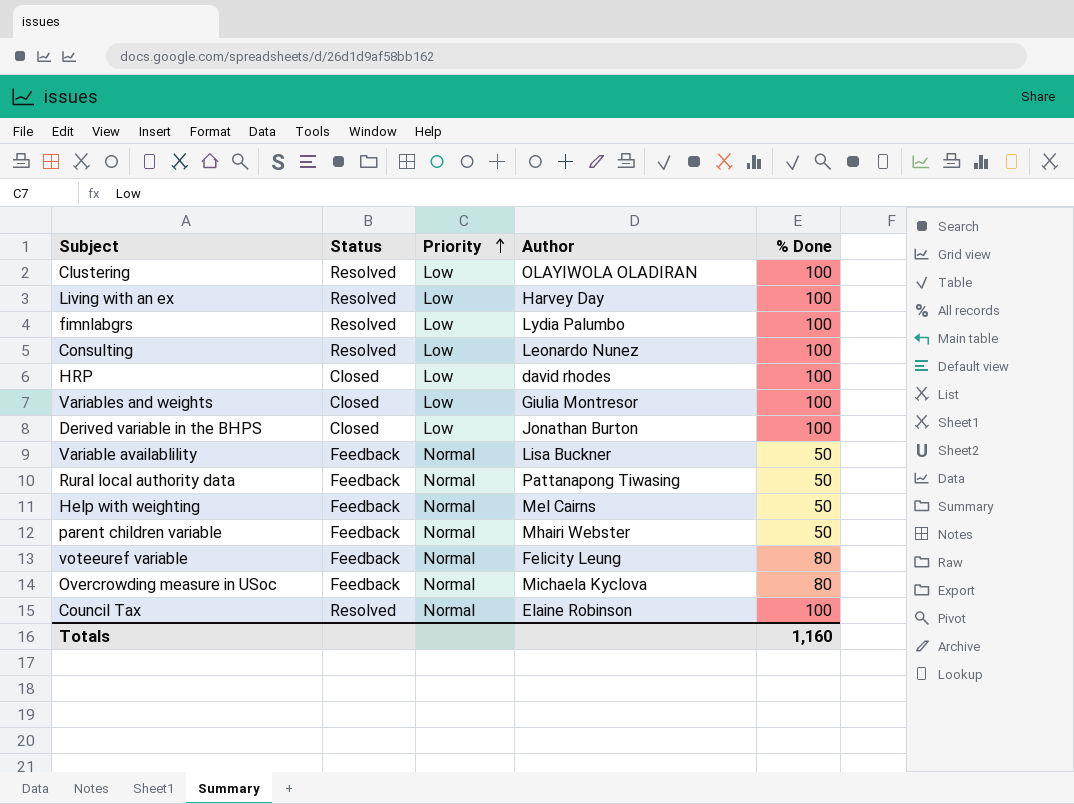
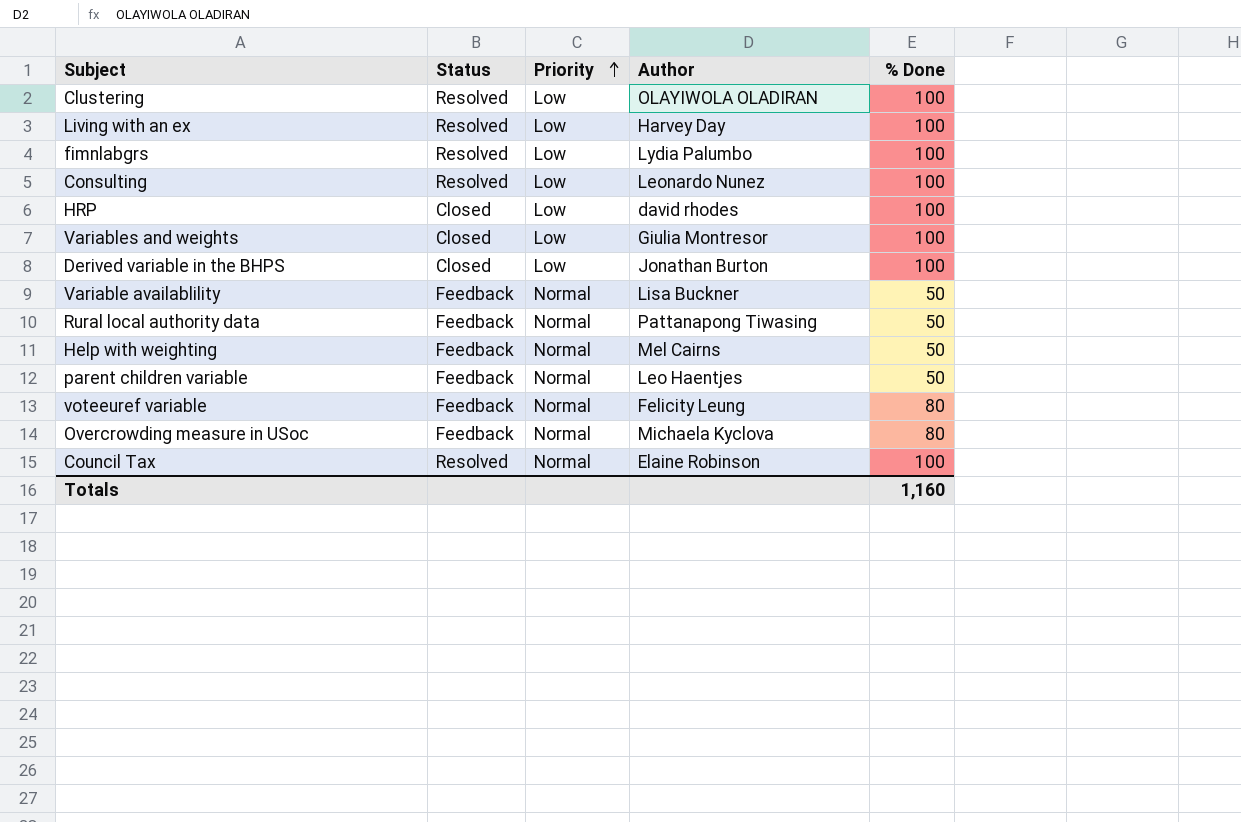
parent children variable | Author: Mhairi Webster -> Leo Haentjes

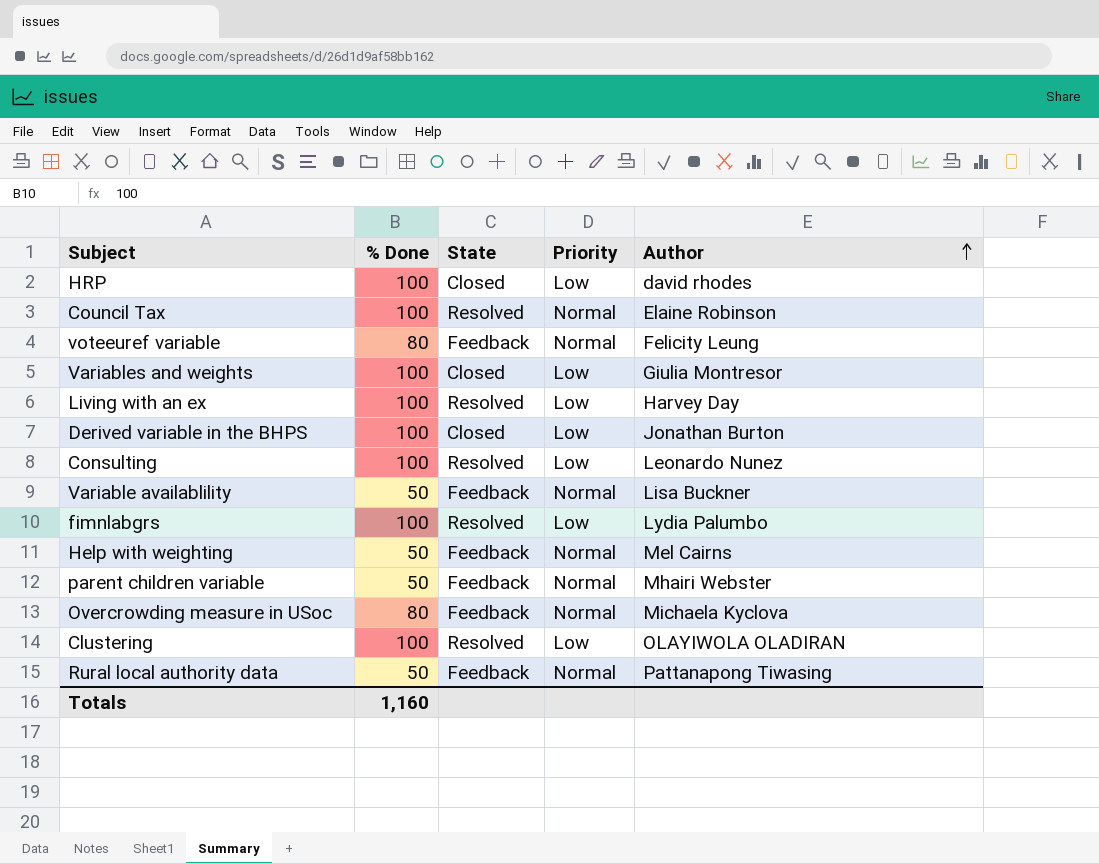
row order: Priority ascending -> Author ascending
column % Done | position: 5 -> 2
column name: Status -> State
parent children variable | Author: Leo Haentjes -> Mhairi Webster

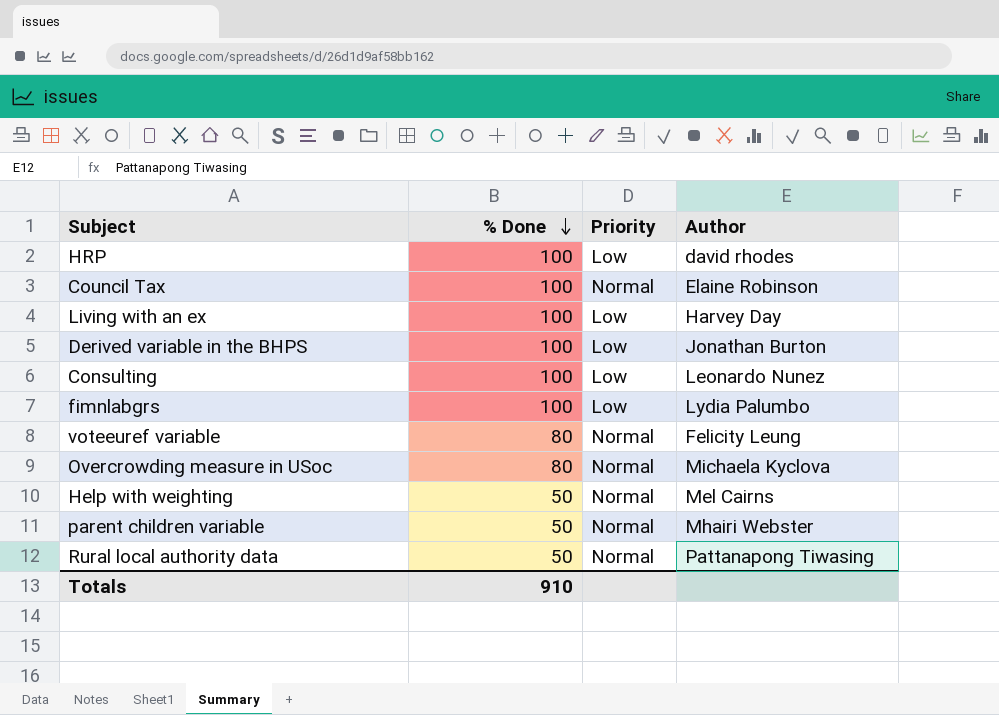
row order: Author ascending -> % Done descending
column State | position: 3 -> none
row Variables and weights: 100 | Closed | Low | Giulia Montresor -> none
row Variable availablility: 50 | Feedback | Normal | Lisa Buckner -> none
row Clustering: 100 | Resolved | Low | OLAYIWOLA OLADIRAN -> none
Totals | % Done: 1,160 -> 910

